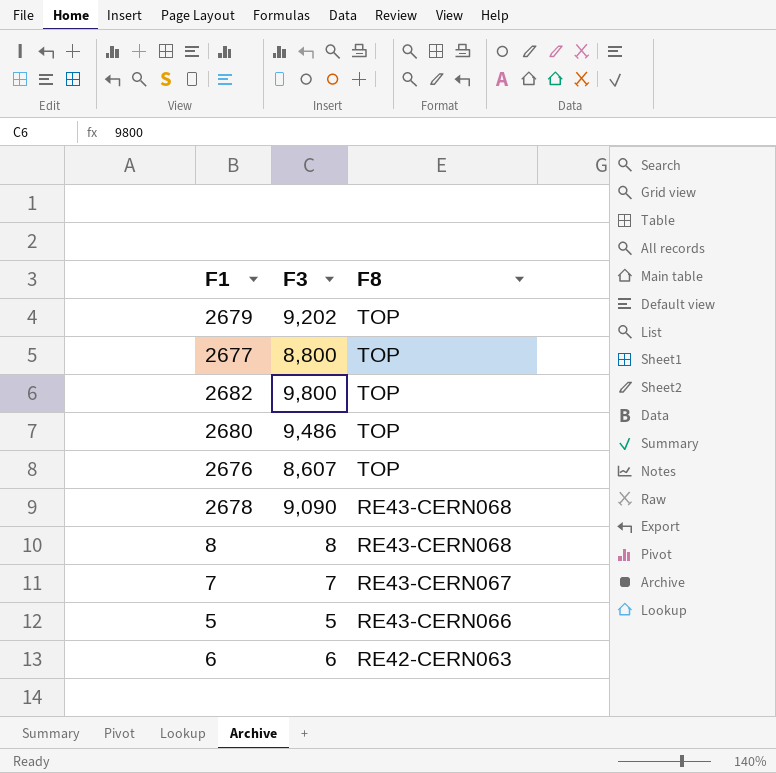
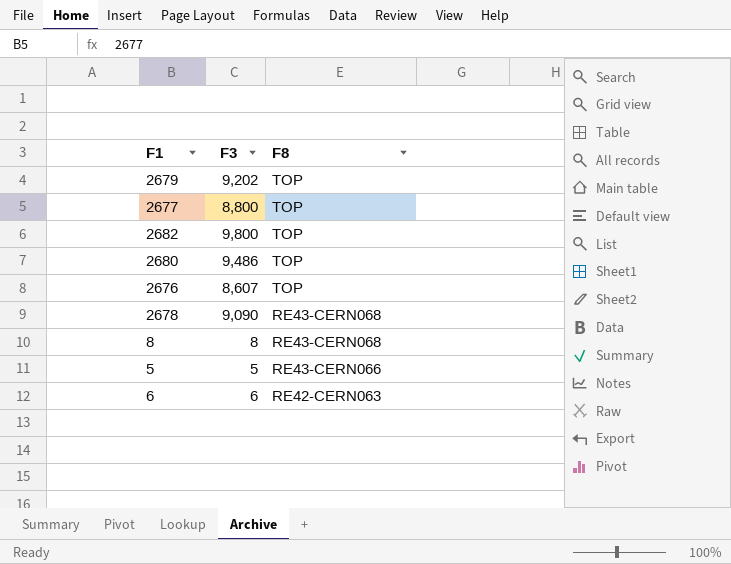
row 7: 7 | RE43-CERN067 -> none

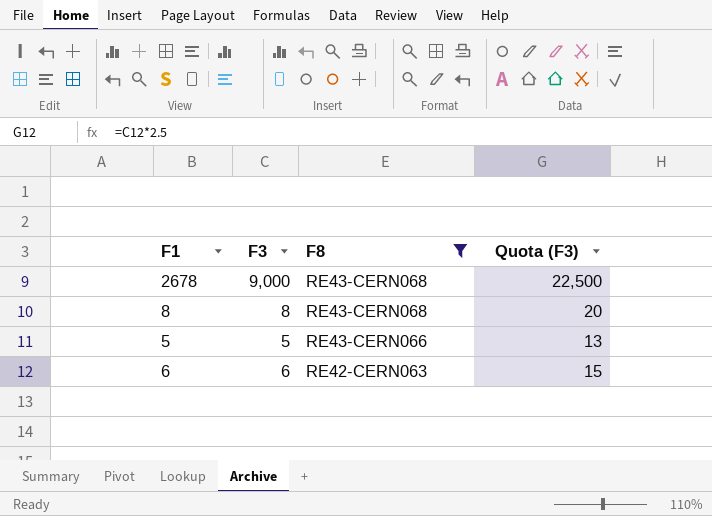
filter: none -> F8 != TOP
column Quota (F3) | formula: none -> [F3] * 2.5
2678 | F3: 9,090 -> 9,000

